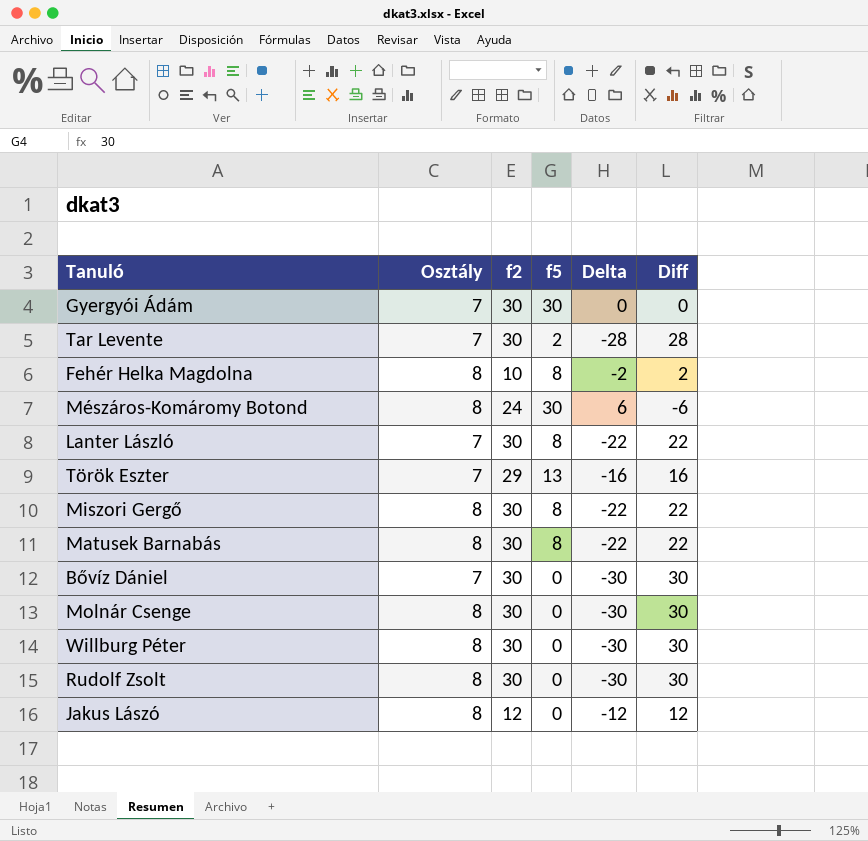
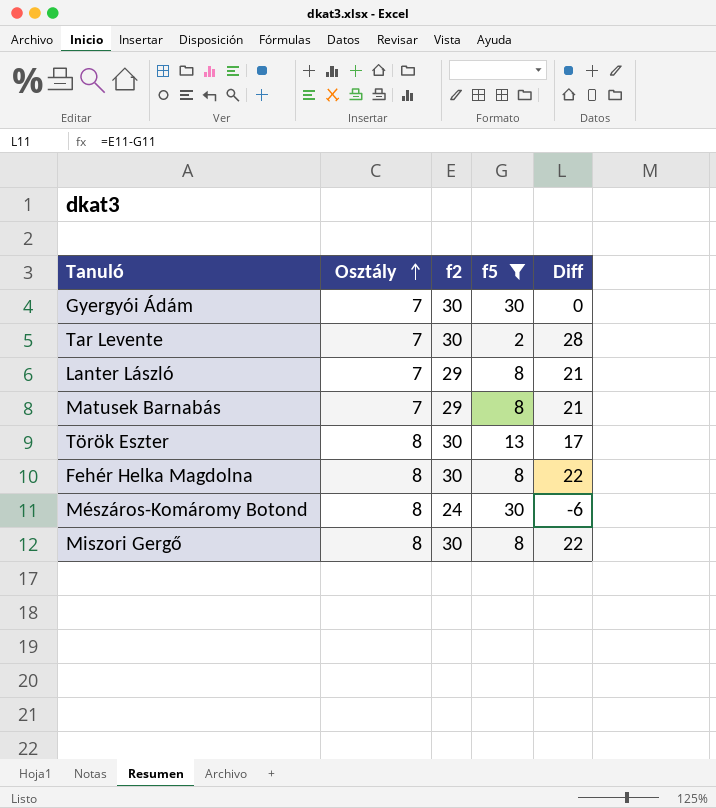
filter: none -> f5 != 0
row order: none -> Osztály ascending
column Delta | formula: [f5] - [f2] -> none
Lanter László | f2: 30 -> 29
Lanter László | Diff: 22 -> 21
Matusek Barnabás | Osztály: 8 -> 7
Matusek Barnabás | f2: 30 -> 29
Matusek Barnabás | Diff: 22 -> 21
Török Eszter | Osztály: 7 -> 8
Török Eszter | f2: 29 -> 30
Török Eszter | Diff: 16 -> 17
Fehér Helka Magdolna | f2: 10 -> 30
Fehér Helka Magdolna | Diff: 2 -> 22

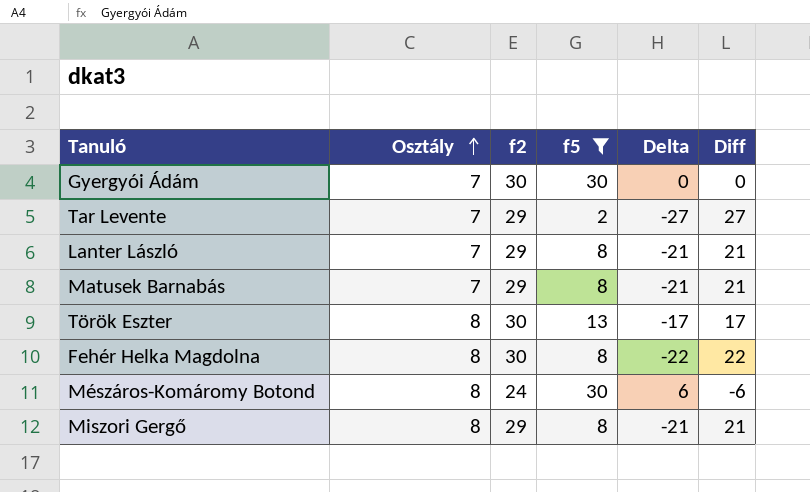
column Delta | formula: none -> [f5] - [f2]
Tar Levente | f2: 30 -> 29
Tar Levente | Diff: 28 -> 27
Miszori Gergő | f2: 30 -> 29
Miszori Gergő | Diff: 22 -> 21

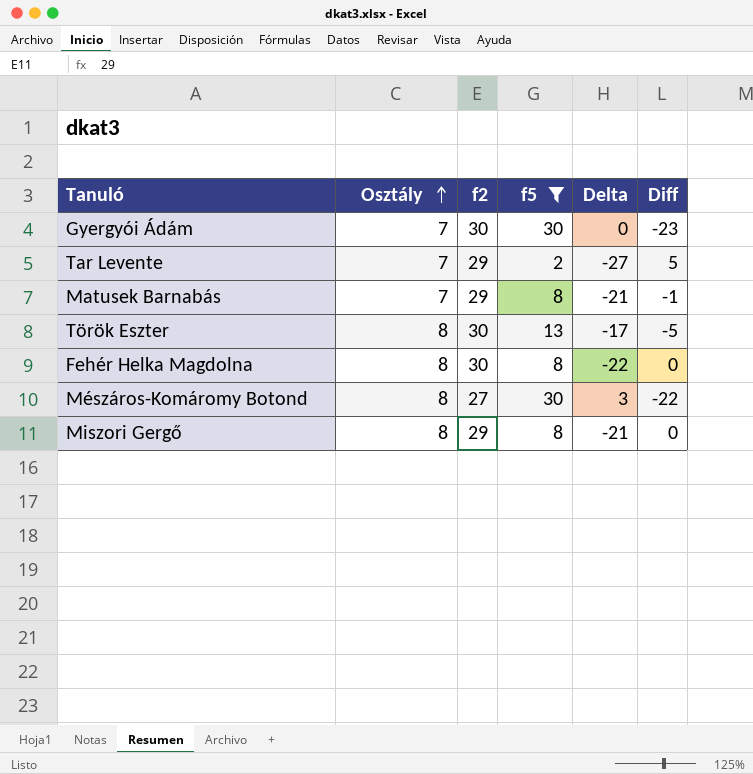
column Diff | formula: [f2] - [f5] -> [Osztály] - [f5]
row Lanter László: 7 | 29 | 8 | -21 | 21 -> none
Mészáros-Komáromy Botond | f2: 24 -> 27
Mészáros-Komáromy Botond | Delta: 6 -> 3

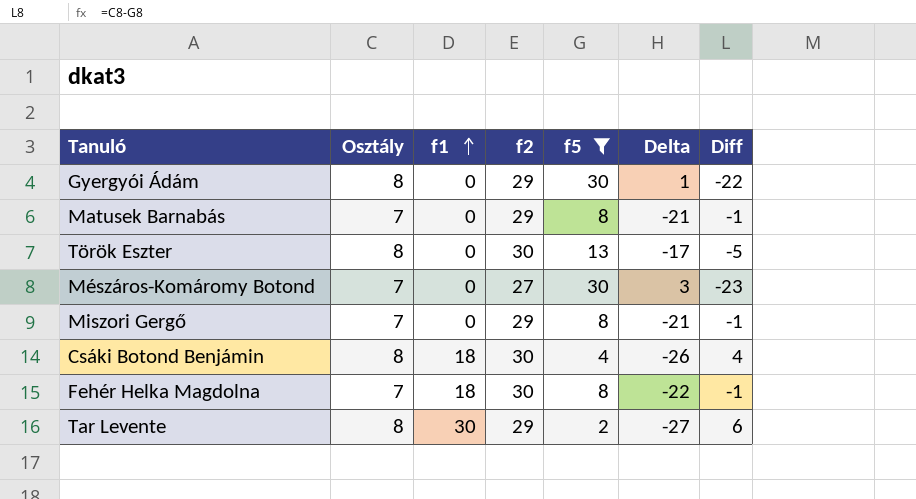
row order: Osztály ascending -> f1 ascending
column f1 | position: none -> 3
Gyergyói Ádám | Osztály: 7 -> 8
Gyergyói Ádám | f2: 30 -> 29
Gyergyói Ádám | Delta: 0 -> 1
Gyergyói Ádám | Diff: -23 -> -22
Mészáros-Komáromy Botond | Osztály: 8 -> 7
Mészáros-Komáromy Botond | Diff: -22 -> -23
Miszori Gergő | Osztály: 8 -> 7
Miszori Gergő | Diff: 0 -> -1
row Csáki Botond Benjámin: none -> 8 | 18 | 30 | 4 | -26 | 4
Fehér Helka Magdolna | Osztály: 8 -> 7
Fehér Helka Magdolna | Diff: 0 -> -1
Tar Levente | Osztály: 7 -> 8
Tar Levente | Diff: 5 -> 6

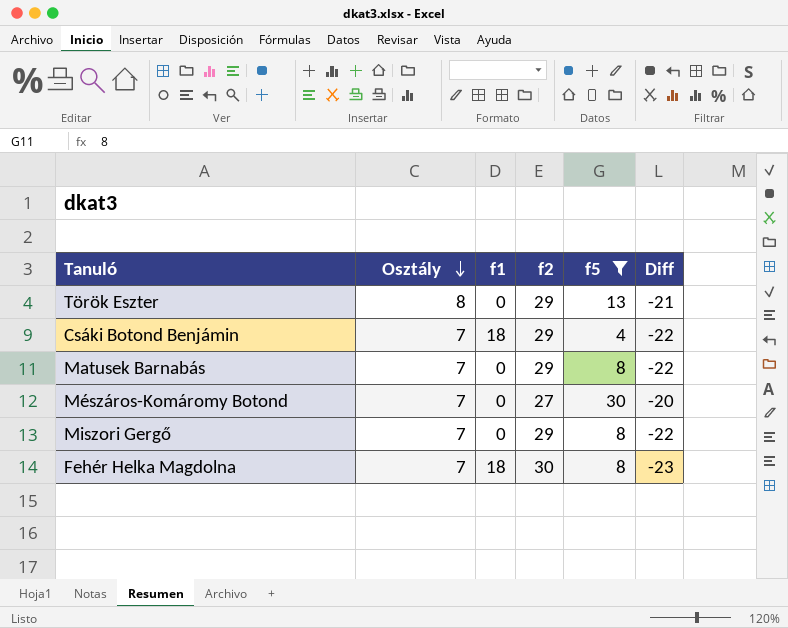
row order: f1 ascending -> Osztály descending
column Delta | formula: [f5] - [f2] -> none
column Diff | formula: [Osztály] - [f5] -> [Osztály] - [f2]
row Gyergyói Ádám: 8 | 0 | 29 | 30 | 1 | -22 -> none
row Tar Levente: 8 | 30 | 29 | 2 | -27 | 6 -> none
Török Eszter | f2: 30 -> 29
Csáki Botond Benjámin | Osztály: 8 -> 7
Csáki Botond Benjámin | f2: 30 -> 29

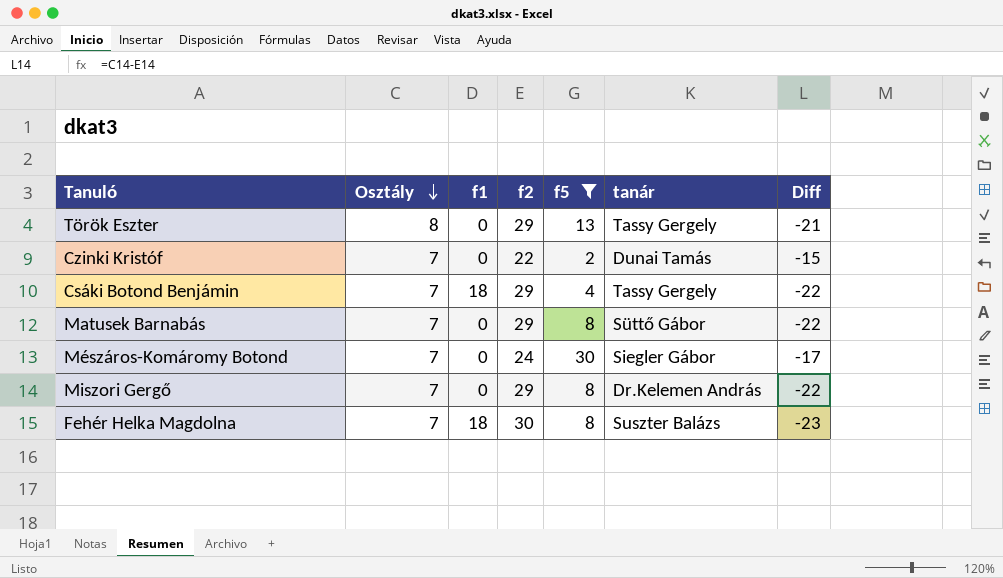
column tanár | position: none -> 6
row Czinki Kristóf: none -> 7 | 0 | 22 | 2 | Dunai Tamás | -15
Mészáros-Komáromy Botond | f2: 27 -> 24
Mészáros-Komáromy Botond | Diff: -20 -> -17

